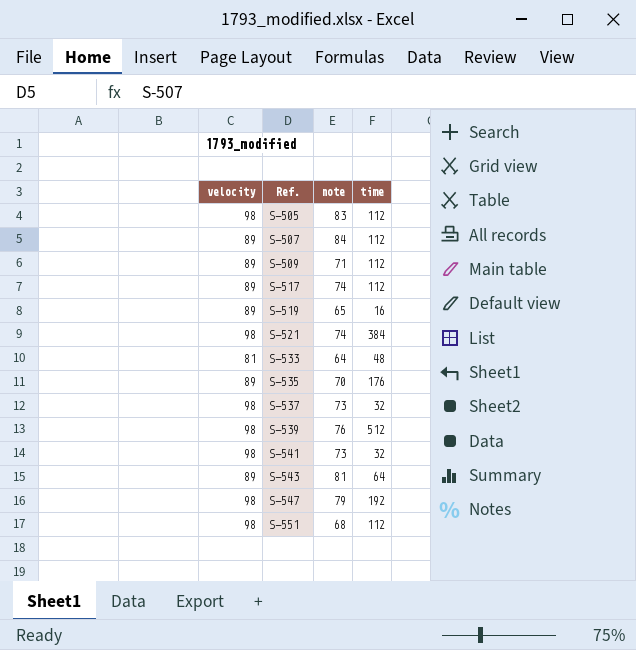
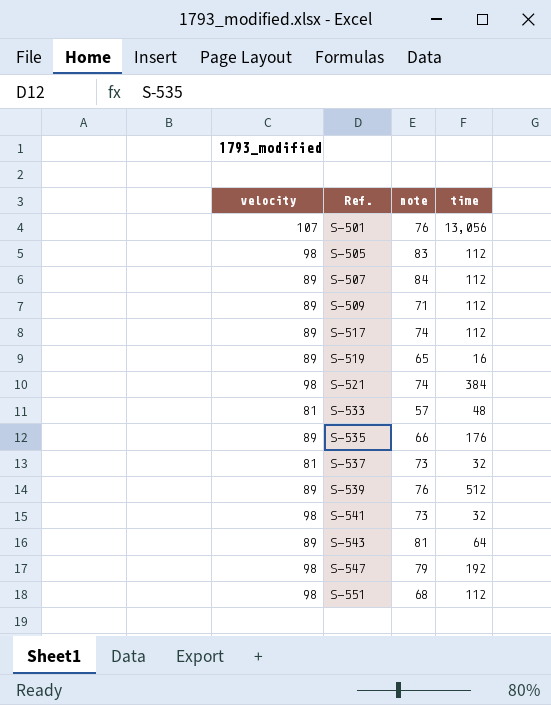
row S-501: none -> 107 | 76 | 13,056
S-533 | note: 64 -> 57
S-535 | note: 70 -> 66
S-537 | velocity: 98 -> 81
S-539 | velocity: 98 -> 89

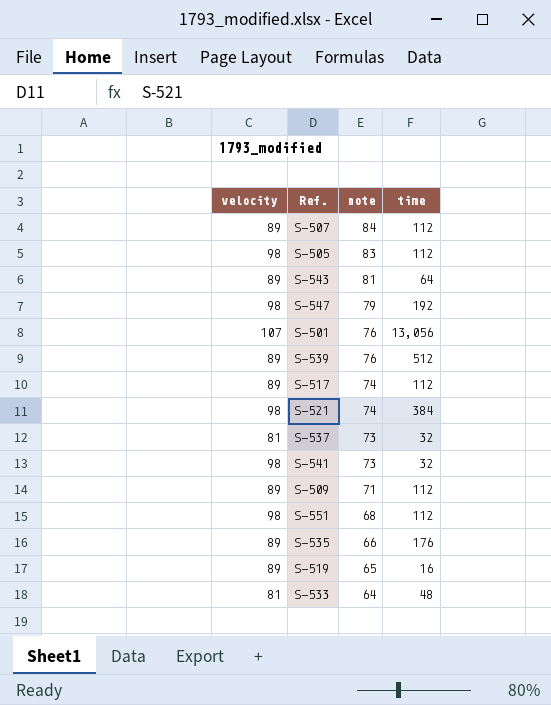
row order: Ref. ascending -> note descending
S-533 | note: 57 -> 64

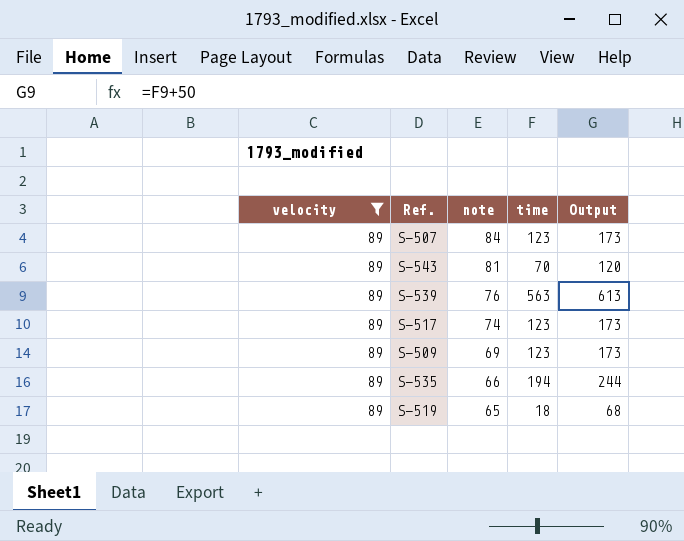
filter: none -> velocity = 89
column Output | formula: none -> [time] + 50
S-507 | time: 112 -> 123
S-543 | time: 64 -> 70
S-539 | time: 512 -> 563
S-517 | time: 112 -> 123
S-509 | note: 71 -> 69
S-509 | time: 112 -> 123
S-535 | time: 176 -> 194
S-519 | time: 16 -> 18

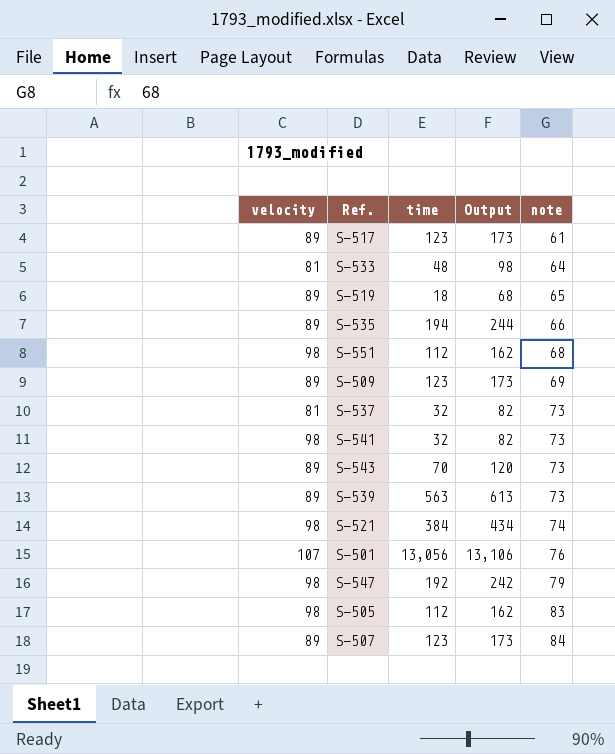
filter: velocity = 89 -> none
row order: note descending -> note ascending
column note | position: 3 -> 5
S-517 | note: 74 -> 61
S-543 | note: 81 -> 73
S-539 | note: 76 -> 73

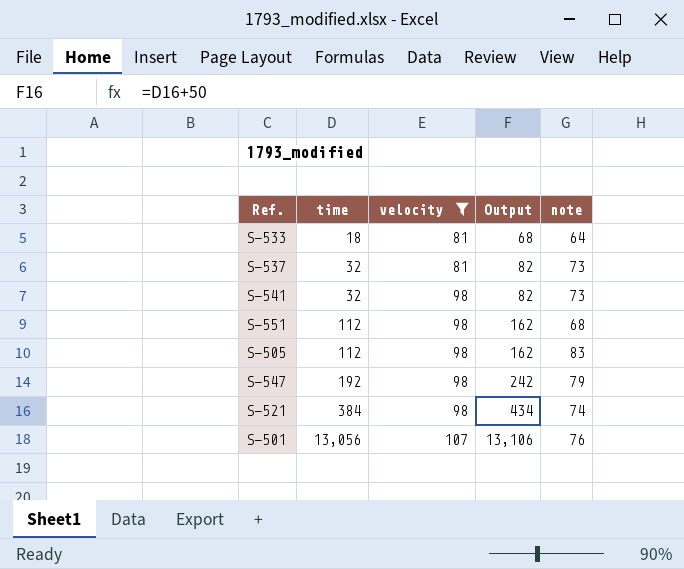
filter: none -> velocity != 89
row order: note ascending -> time ascending
column velocity | position: 1 -> 3
S-533 | time: 48 -> 18
S-533 | Output: 98 -> 68

